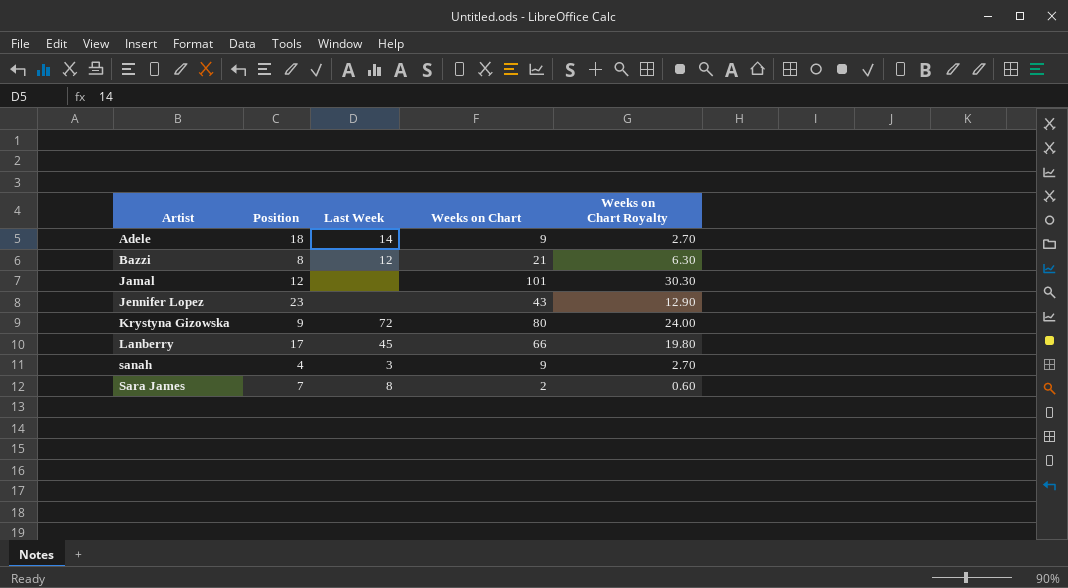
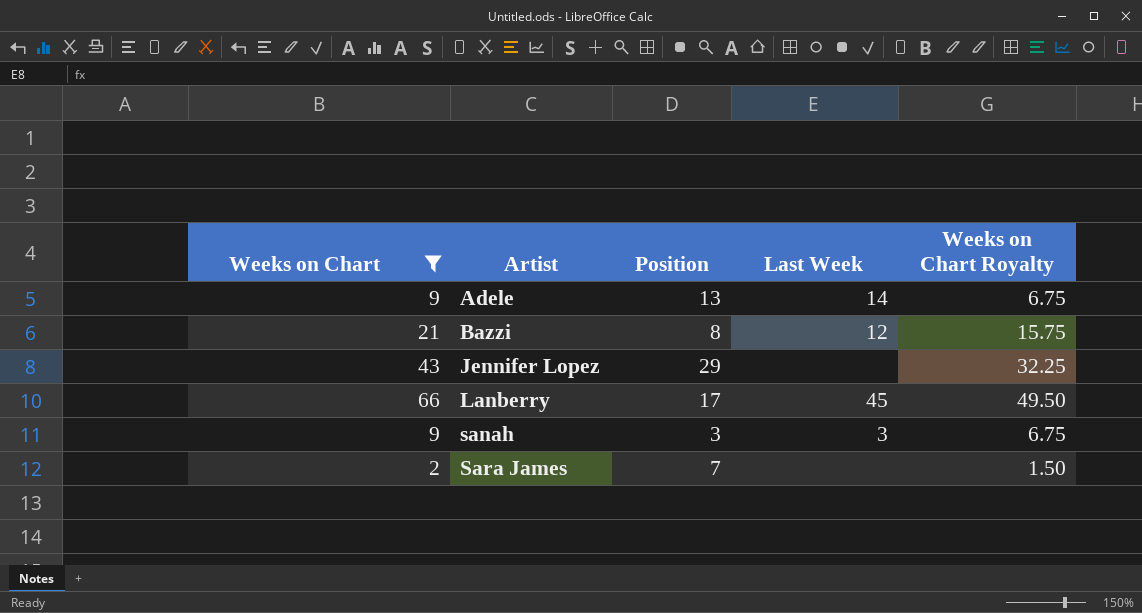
filter: none -> Weeks on Chart <= 66
column Weeks on Chart | position: 4 -> 1
column Weeks on Chart Royalty | formula: [Weeks on Chart] * 0.3 -> [Weeks on Chart] * 0.75
Adele | Position: 18 -> 13
Jennifer Lopez | Position: 23 -> 29
sanah | Position: 4 -> 3
Sara James | Last Week: 8 -> none

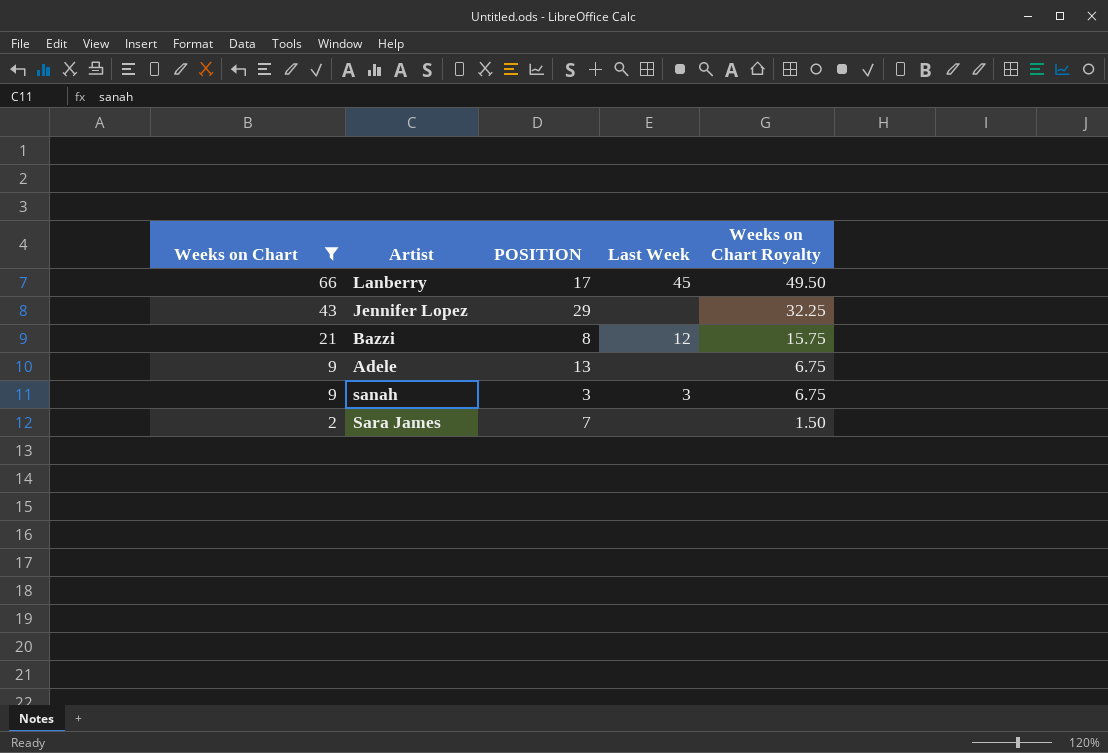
row order: Artist ascending -> Weeks on Chart descending
column name: Position -> POSITION
Adele | Last Week: 14 -> none

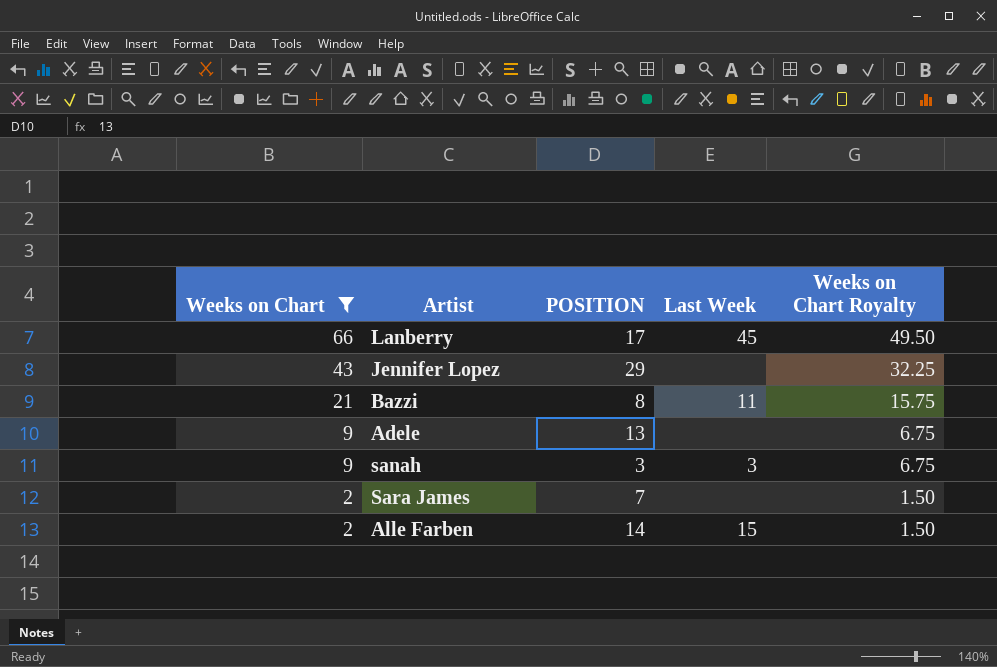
Bazzi | Last Week: 12 -> 11
row Alle Farben: none -> 2 | 14 | 15 | 1.50

